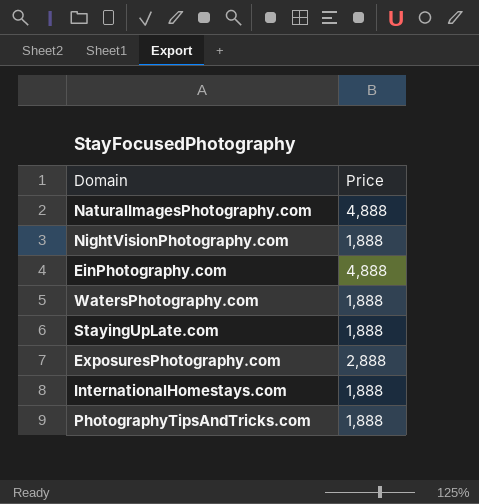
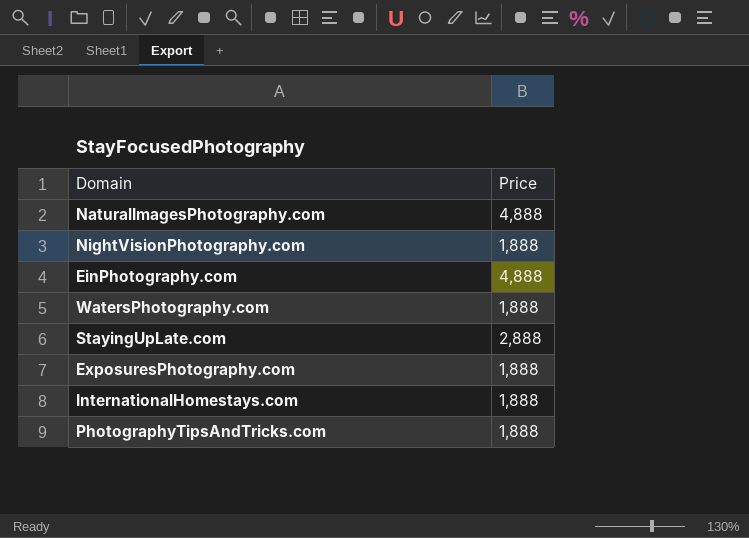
StayingUpLate.com | Price: 1,888 -> 2,888
ExposuresPhotography.com | Price: 2,888 -> 1,888

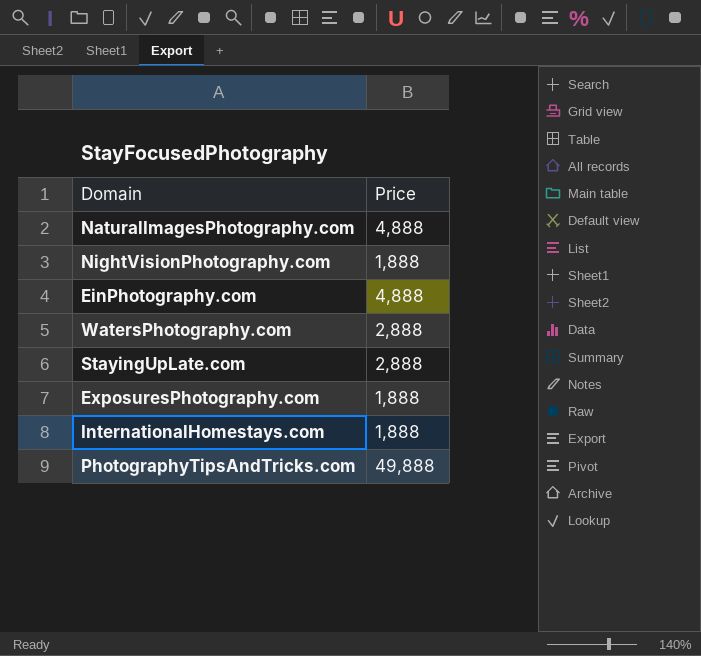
WatersPhotography.com | Price: 1,888 -> 2,888
PhotographyTipsAndTricks.com | Price: 1,888 -> 49,888

